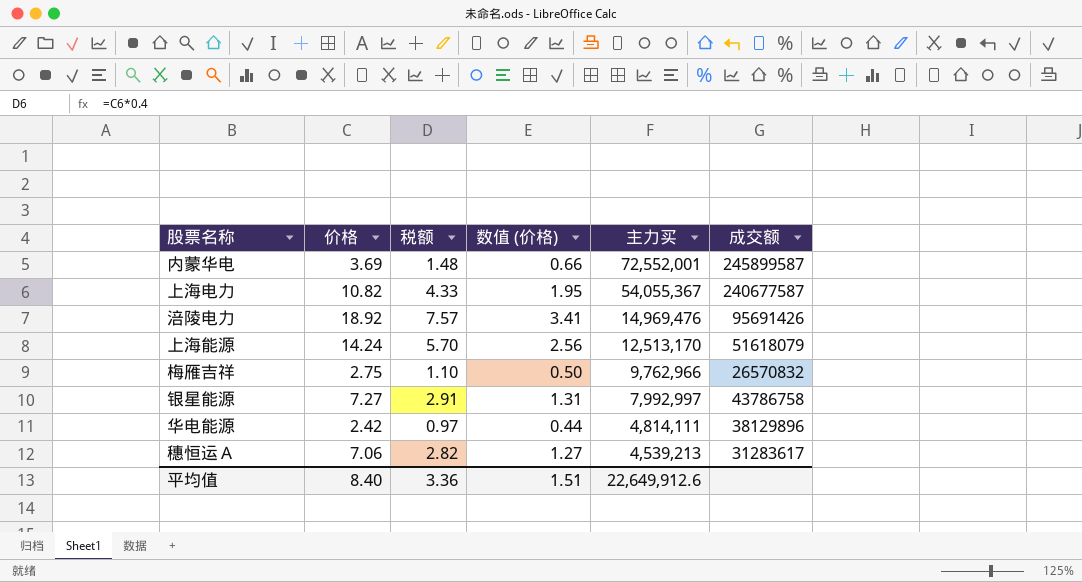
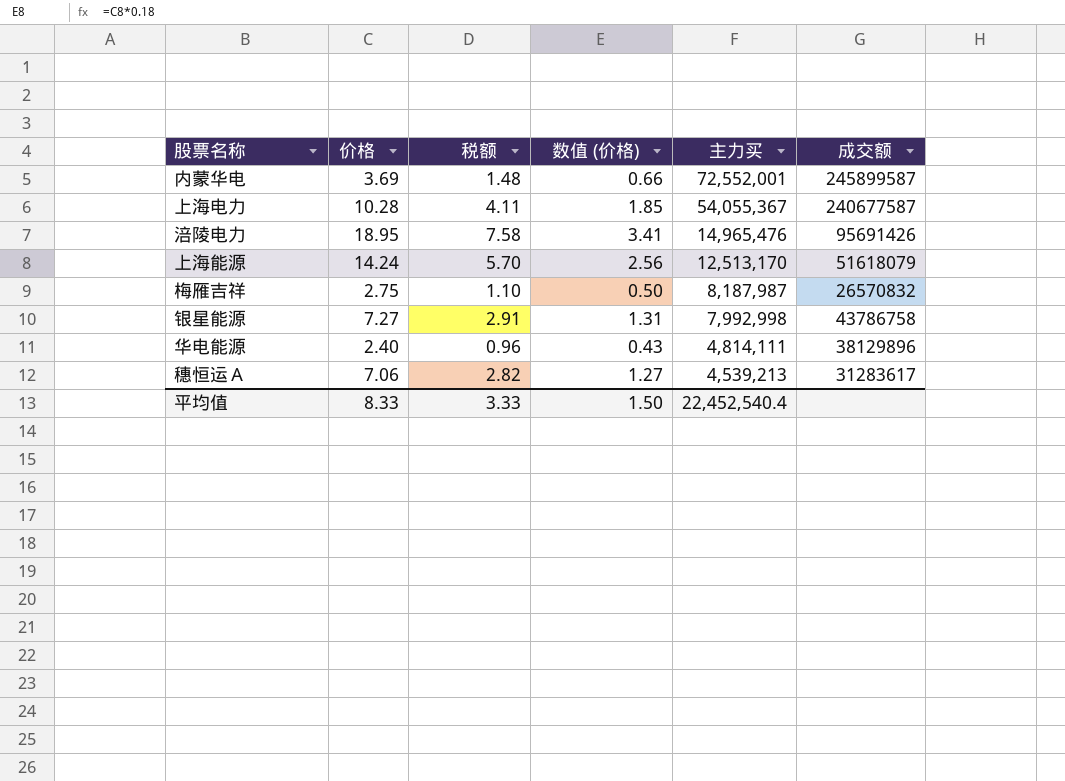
上海电力 | 价格: 10.82 -> 10.28
上海电力 | 税额: 4.33 -> 4.11
上海电力 | 数值 (价格): 1.95 -> 1.85
涪陵电力 | 价格: 18.92 -> 18.95
涪陵电力 | 税额: 7.57 -> 7.58
涪陵电力 | 主力买: 14,969,476 -> 14,965,476
梅雁吉祥 | 主力买: 9,762,966 -> 8,187,987
银星能源 | 主力买: 7,992,997 -> 7,992,998
华电能源 | 价格: 2.42 -> 2.40
华电能源 | 税额: 0.97 -> 0.96
华电能源 | 数值 (价格): 0.44 -> 0.43
平均值 | 价格: 8.40 -> 8.33
平均值 | 税额: 3.36 -> 3.33
平均值 | 数值 (价格): 1.51 -> 1.50
平均值 | 主力买: 22,649,912.6 -> 22,452,540.4

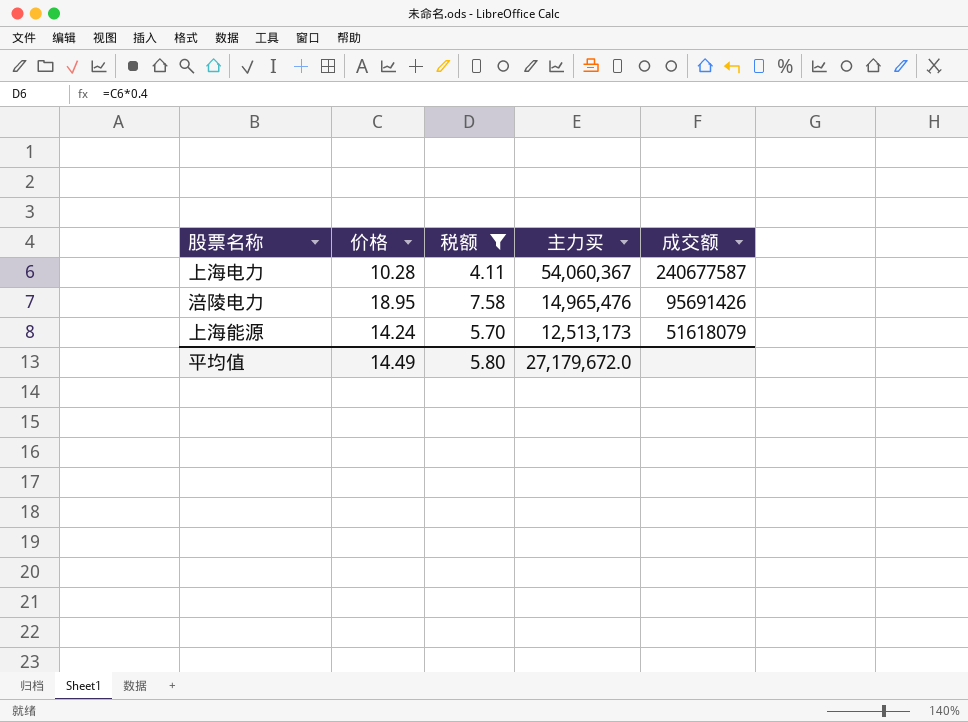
filter: none -> 税额 >= 4.11
column 数值 (价格) | formula: [价格] * 0.18 -> none
上海电力 | 主力买: 54,055,367 -> 54,060,367
上海能源 | 主力买: 12,513,170 -> 12,513,173
平均值 | 价格: 8.33 -> 14.49
平均值 | 税额: 3.33 -> 5.80
平均值 | 主力买: 22,452,540.4 -> 27,179,672.0

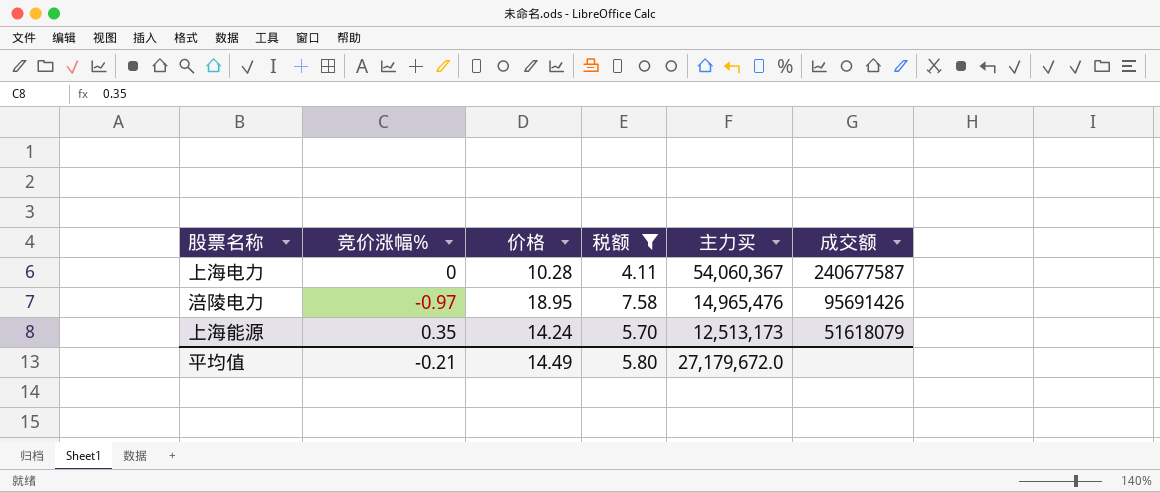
column 竞价涨幅% | position: none -> 2

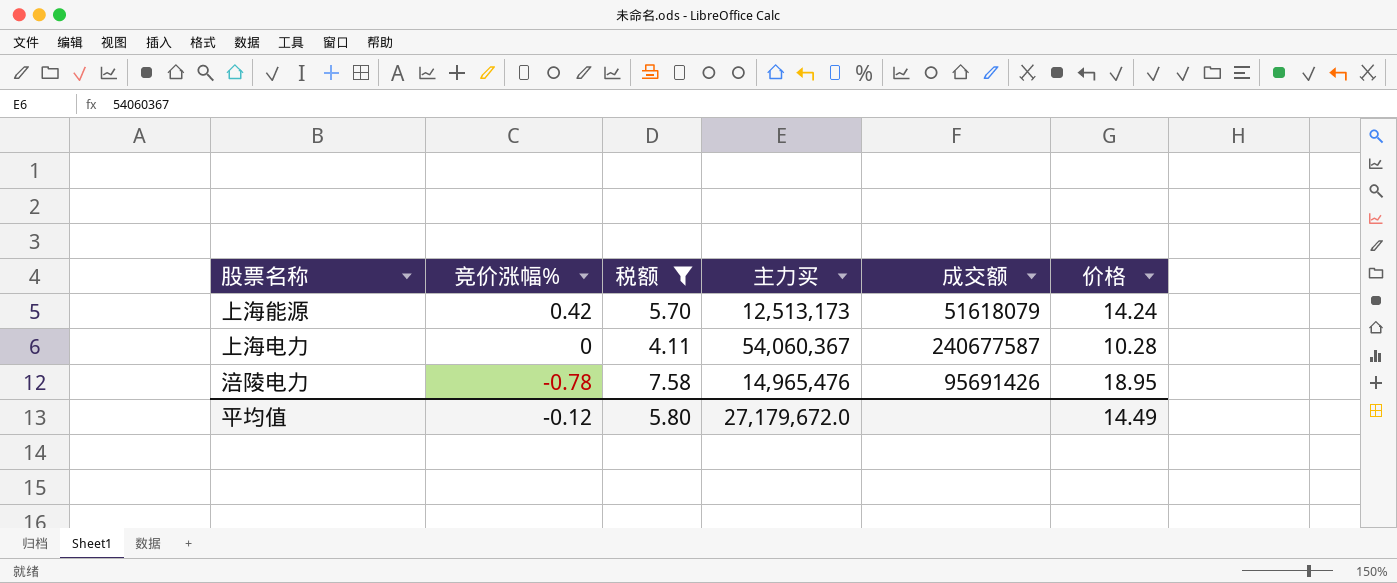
row order: 主力买 descending -> 竞价涨幅% descending
column 价格 | position: 3 -> 6
上海能源 | 竞价涨幅%: 0.35 -> 0.42
涪陵电力 | 竞价涨幅%: -0.97 -> -0.78
平均值 | 竞价涨幅%: -0.21 -> -0.12

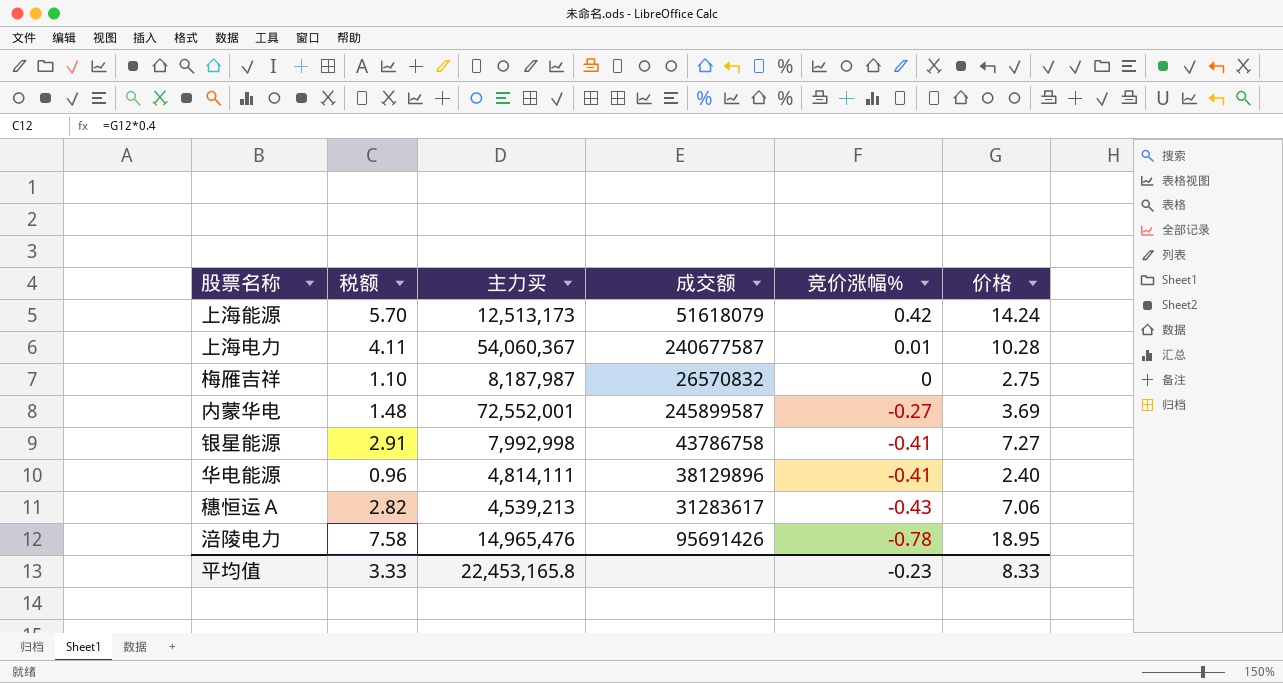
filter: 税额 >= 4.11 -> none
column 竞价涨幅% | position: 2 -> 5
上海电力 | 竞价涨幅%: 0 -> 0.01
平均值 | 税额: 5.80 -> 3.33
平均值 | 主力买: 27,179,672.0 -> 22,453,165.8
平均值 | 竞价涨幅%: -0.12 -> -0.23
平均值 | 价格: 14.49 -> 8.33

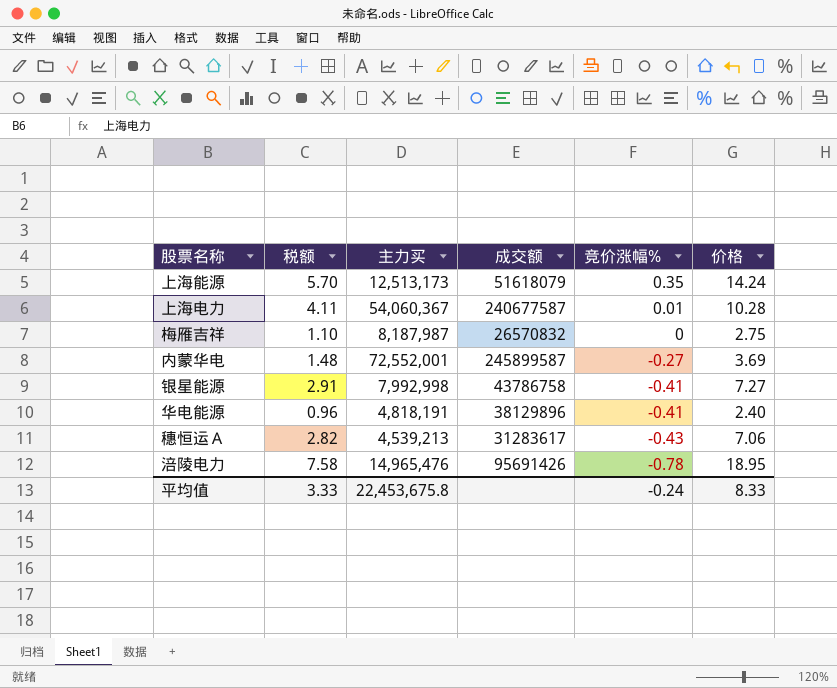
上海能源 | 竞价涨幅%: 0.42 -> 0.35
华电能源 | 主力买: 4,814,111 -> 4,818,191
平均值 | 主力买: 22,453,165.8 -> 22,453,675.8
平均值 | 竞价涨幅%: -0.23 -> -0.24

